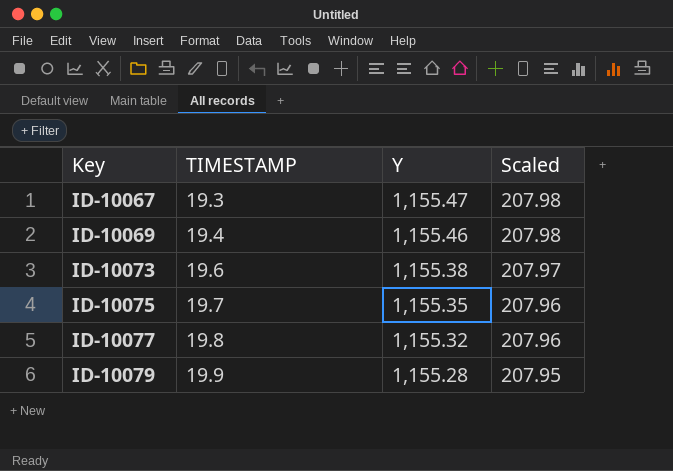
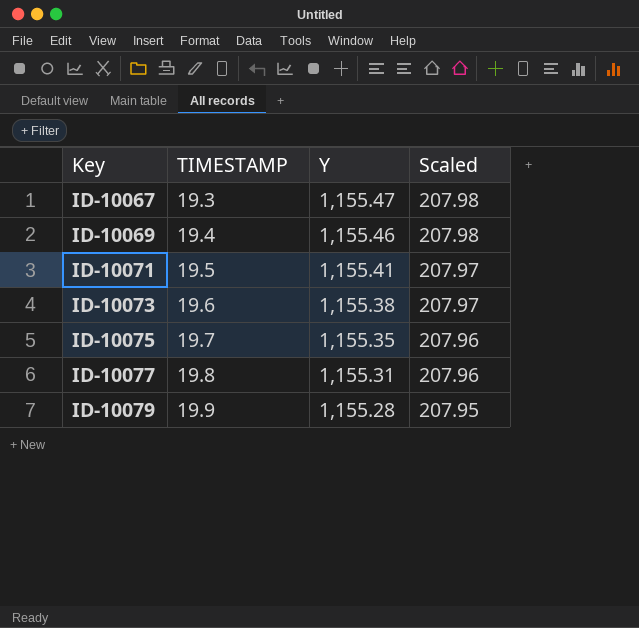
row ID-10071: none -> 19.5 | 1,155.41 | 207.97
ID-10077 | Y: 1,155.32 -> 1,155.31

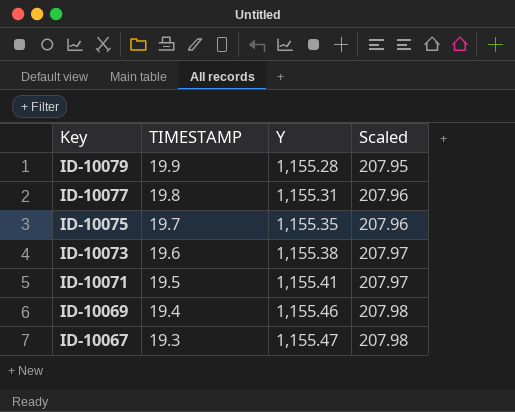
row order: Key ascending -> Key descending

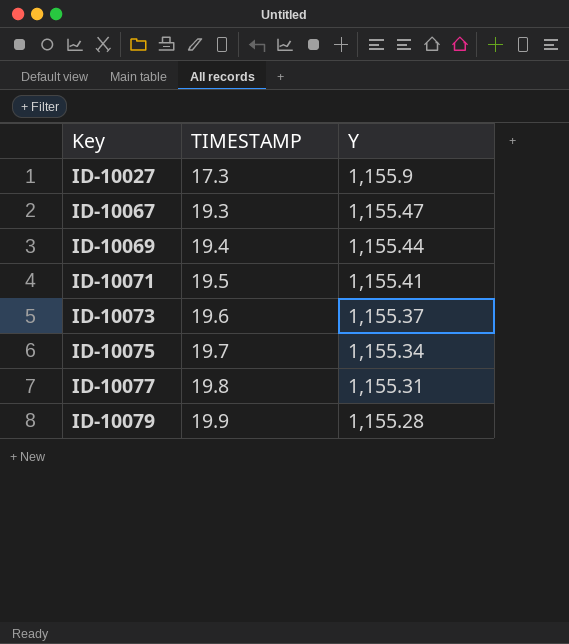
row order: Key descending -> Key ascending
column Scaled | formula: [Y] * 0.18 -> none
row ID-10027: none -> 17.3 | 1,155.9
ID-10069 | Y: 1,155.46 -> 1,155.44
ID-10073 | Y: 1,155.38 -> 1,155.37
ID-10075 | Y: 1,155.35 -> 1,155.34

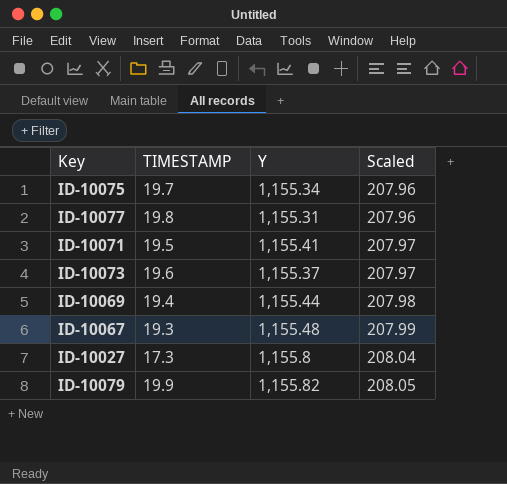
row order: Key ascending -> Scaled ascending
column Scaled | formula: none -> [Y] * 0.18
ID-10067 | Y: 1,155.47 -> 1,155.48
ID-10027 | Y: 1,155.9 -> 1,155.8
ID-10079 | Y: 1,155.28 -> 1,155.82

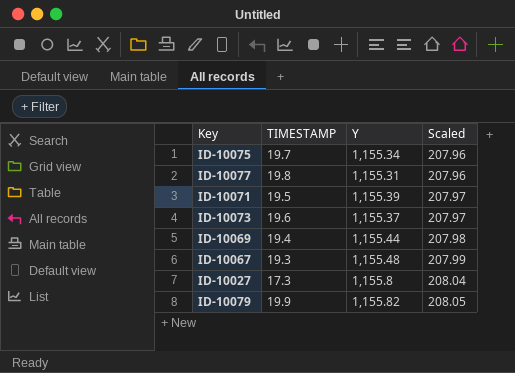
ID-10071 | Y: 1,155.41 -> 1,155.39

